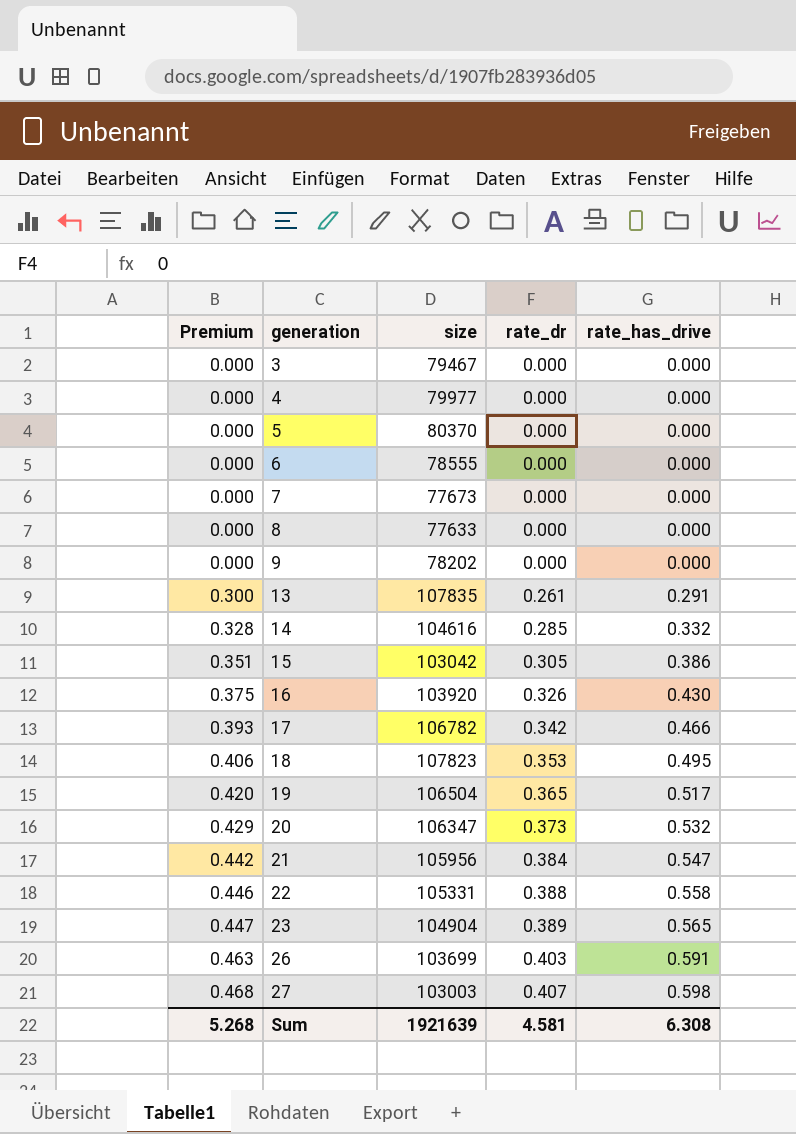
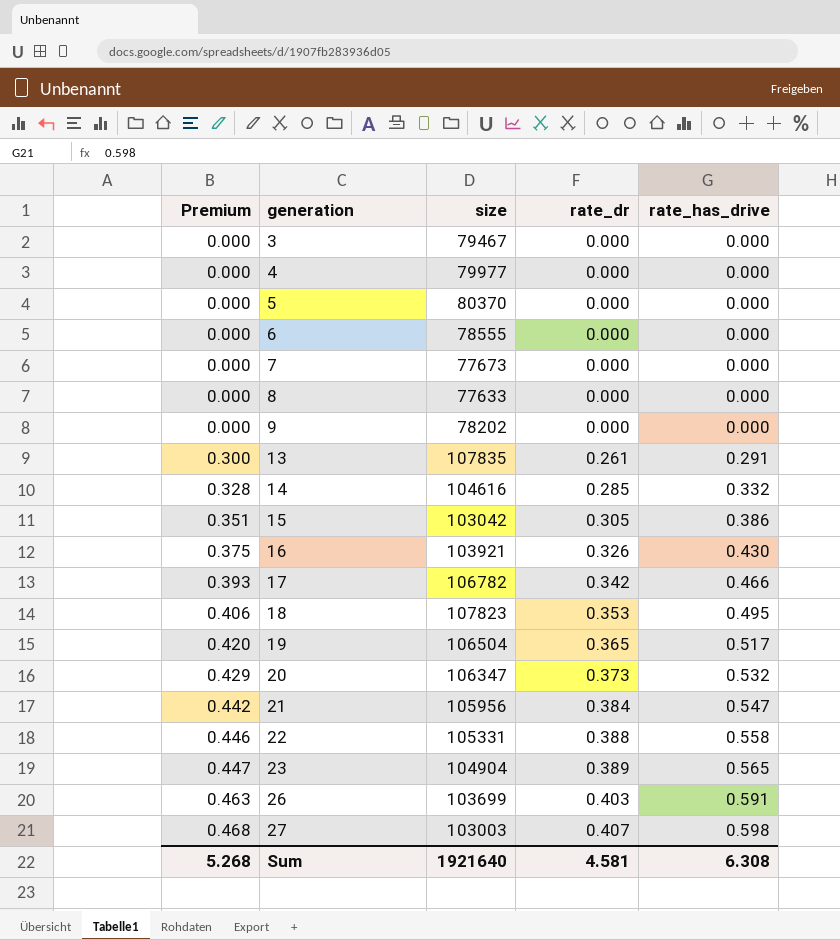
16 | size: 103920 -> 103921
Sum | size: 1921639 -> 1921640

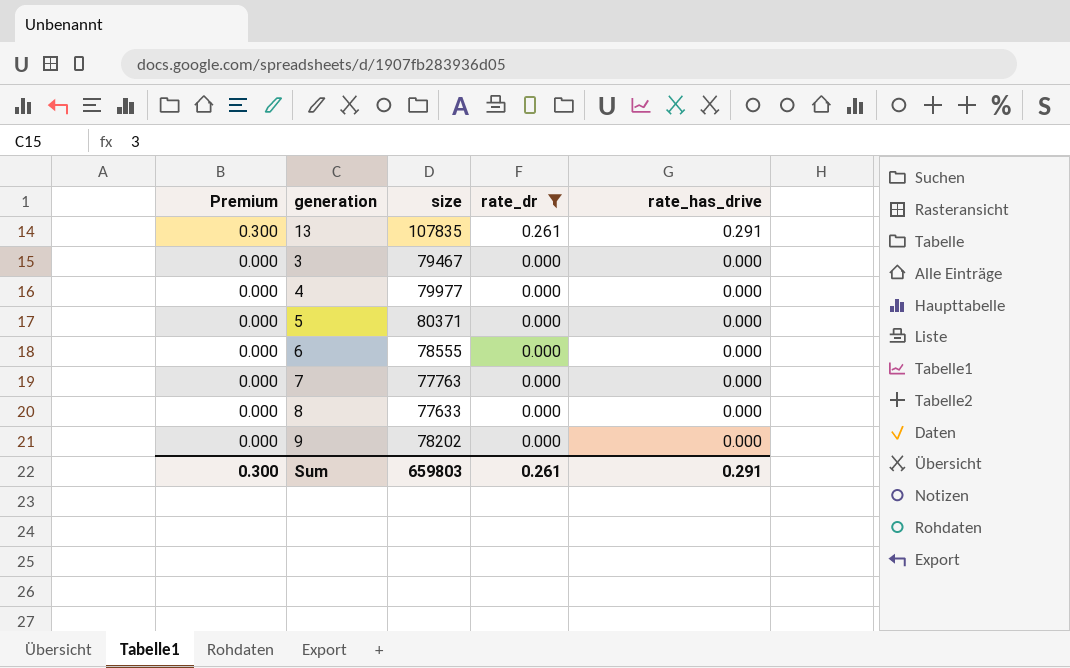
filter: none -> rate_dr <= 0.261
row order: Premium ascending -> Premium descending
5 | size: 80370 -> 80371
7 | size: 77673 -> 77763
Sum | Premium: 5.268 -> 0.300
Sum | size: 1921640 -> 659803
Sum | rate_dr: 4.581 -> 0.261
Sum | rate_has_drive: 6.308 -> 0.291

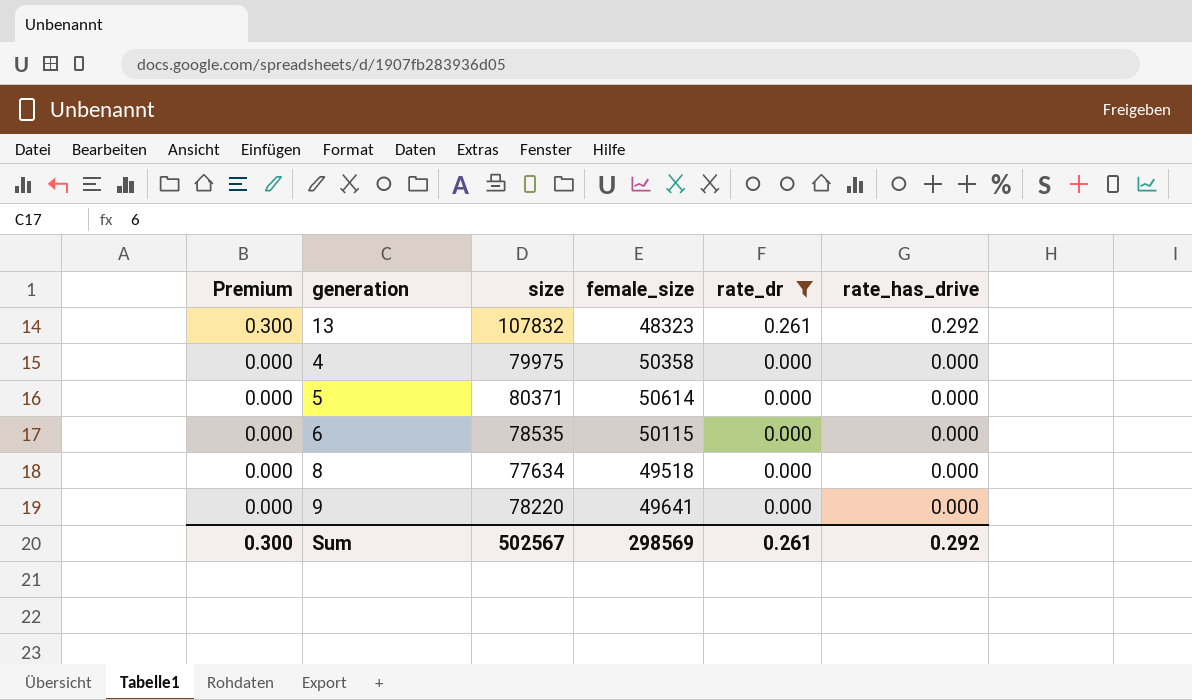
column female_size | position: none -> 4
row 3: 0.000 | 79467 | 0.000 | 0.000 -> none
row 7: 0.000 | 77763 | 0.000 | 0.000 -> none
13 | size: 107835 -> 107832
13 | rate_has_drive: 0.291 -> 0.292
4 | size: 79977 -> 79975
6 | size: 78555 -> 78535
8 | size: 77633 -> 77634
9 | size: 78202 -> 78220
Sum | size: 659803 -> 502567
Sum | rate_has_drive: 0.291 -> 0.292

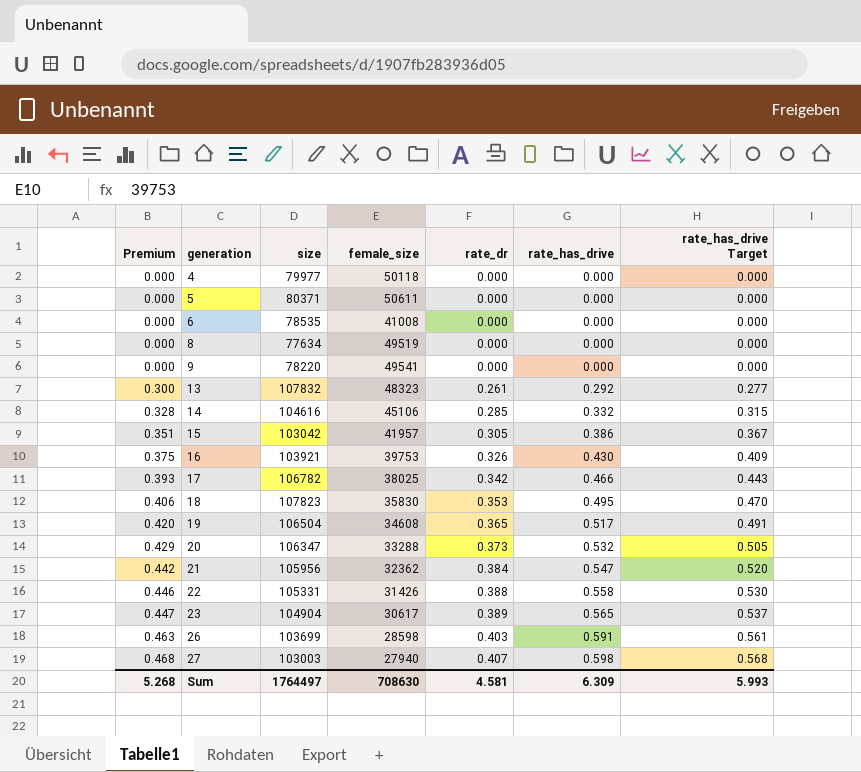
filter: rate_dr <= 0.261 -> none
row order: Premium descending -> Premium ascending
column rate_has_drive Target | formula: none -> [rate_has_drive] * 0.95
4 | size: 79975 -> 79977
4 | female_size: 50358 -> 50118
5 | female_size: 50614 -> 50611
6 | female_size: 50115 -> 41008
8 | female_size: 49518 -> 49519
9 | female_size: 49641 -> 49541
Sum | Premium: 0.300 -> 5.268
Sum | size: 502567 -> 1764497
Sum | female_size: 298569 -> 708630
Sum | rate_dr: 0.261 -> 4.581
Sum | rate_has_drive: 0.292 -> 6.309

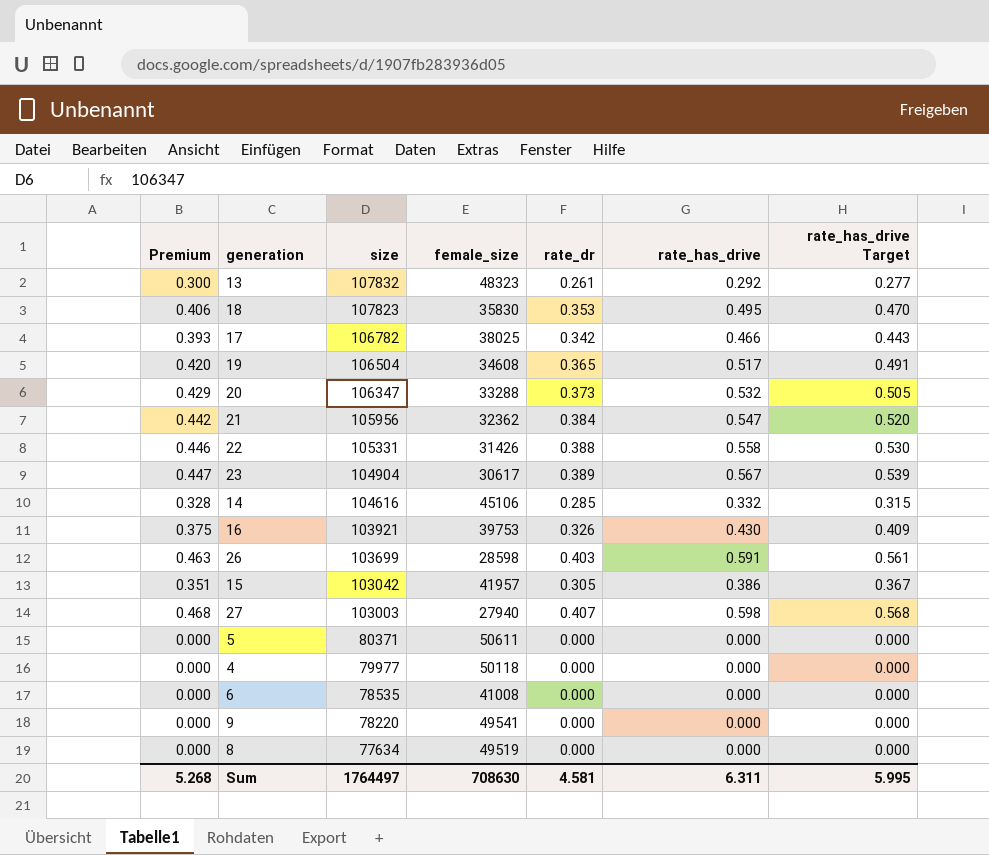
row order: Premium ascending -> size descending
23 | rate_has_drive: 0.565 -> 0.567
23 | rate_has_drive Target: 0.537 -> 0.539
Sum | rate_has_drive: 6.309 -> 6.311
Sum | rate_has_drive Target: 5.993 -> 5.995

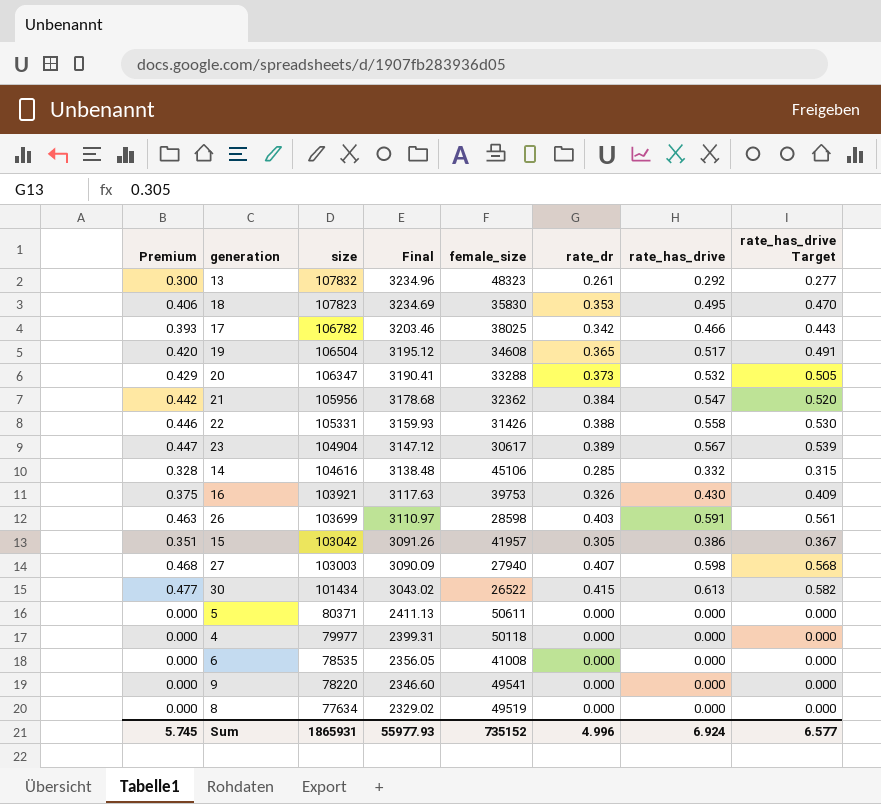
column Final | formula: none -> [size] * 0.03
row 30: none -> 0.477 | 101434 | 3043.02 | 26522 | 0.415 | 0.613 | 0.582
Sum | Premium: 5.268 -> 5.745
Sum | size: 1764497 -> 1865931
Sum | female_size: 708630 -> 735152
Sum | rate_dr: 4.581 -> 4.996
Sum | rate_has_drive: 6.311 -> 6.924
Sum | rate_has_drive Target: 5.995 -> 6.577

